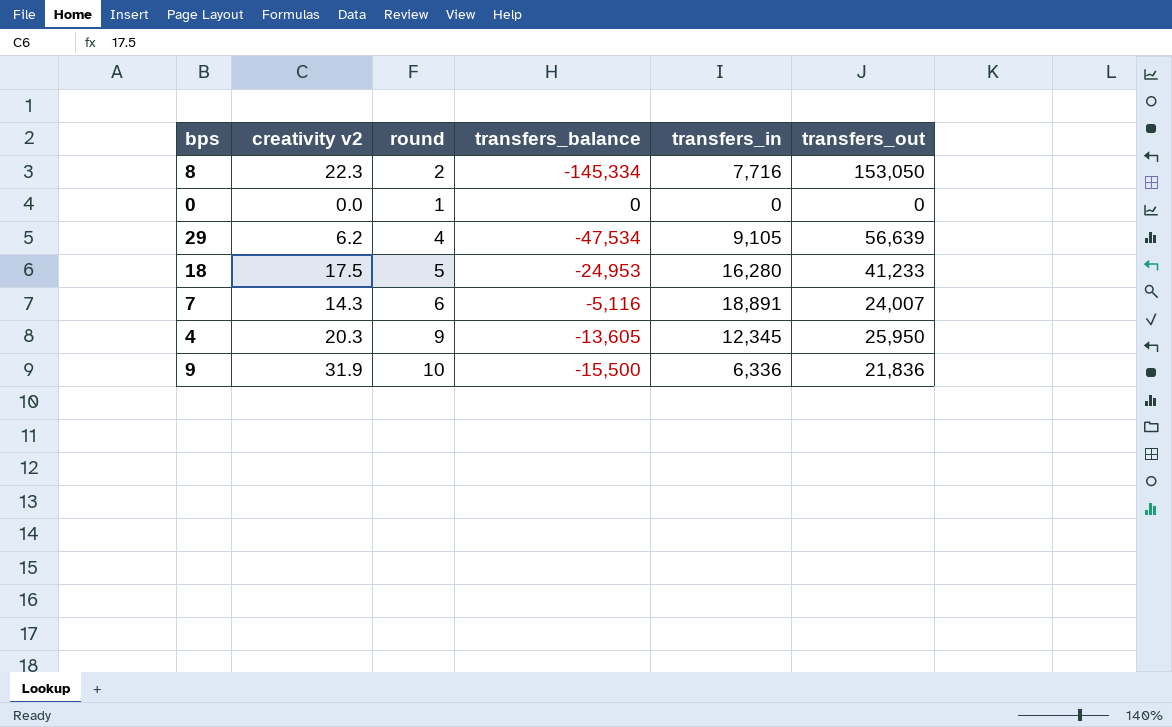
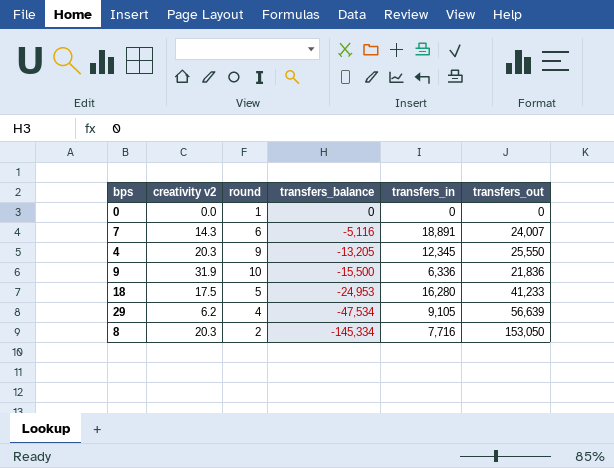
row order: none -> transfers_balance descending
4 | transfers_balance: -13,605 -> -13,205
4 | transfers_out: 25,950 -> 25,550
8 | creativity v2: 22.3 -> 20.3

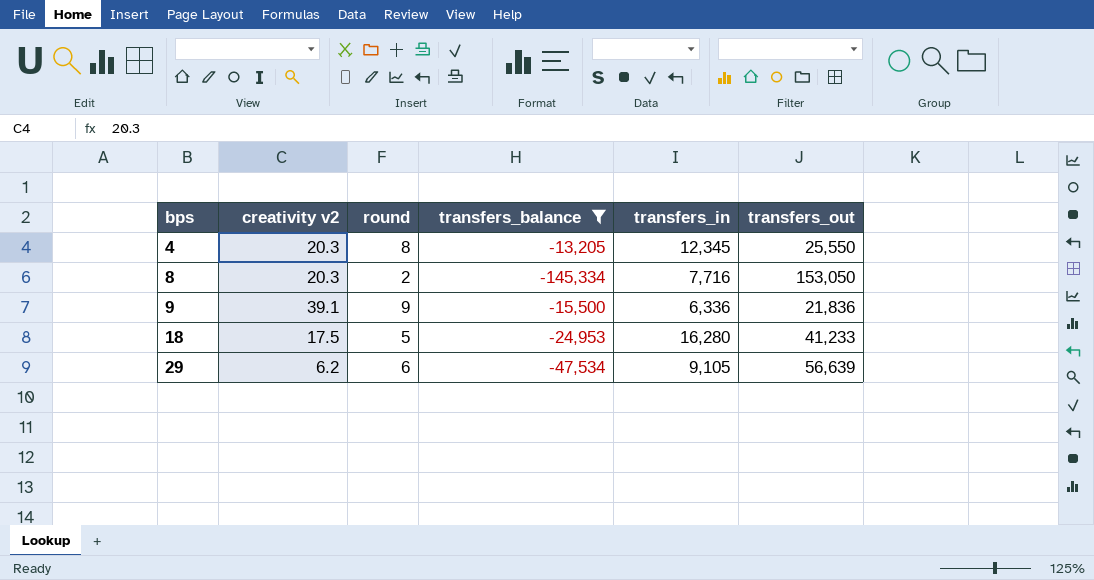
filter: none -> transfers_balance <= -13,205
row order: transfers_balance descending -> bps ascending
4 | round: 9 -> 8
9 | creativity v2: 31.9 -> 39.1
9 | round: 10 -> 9
29 | round: 4 -> 6

